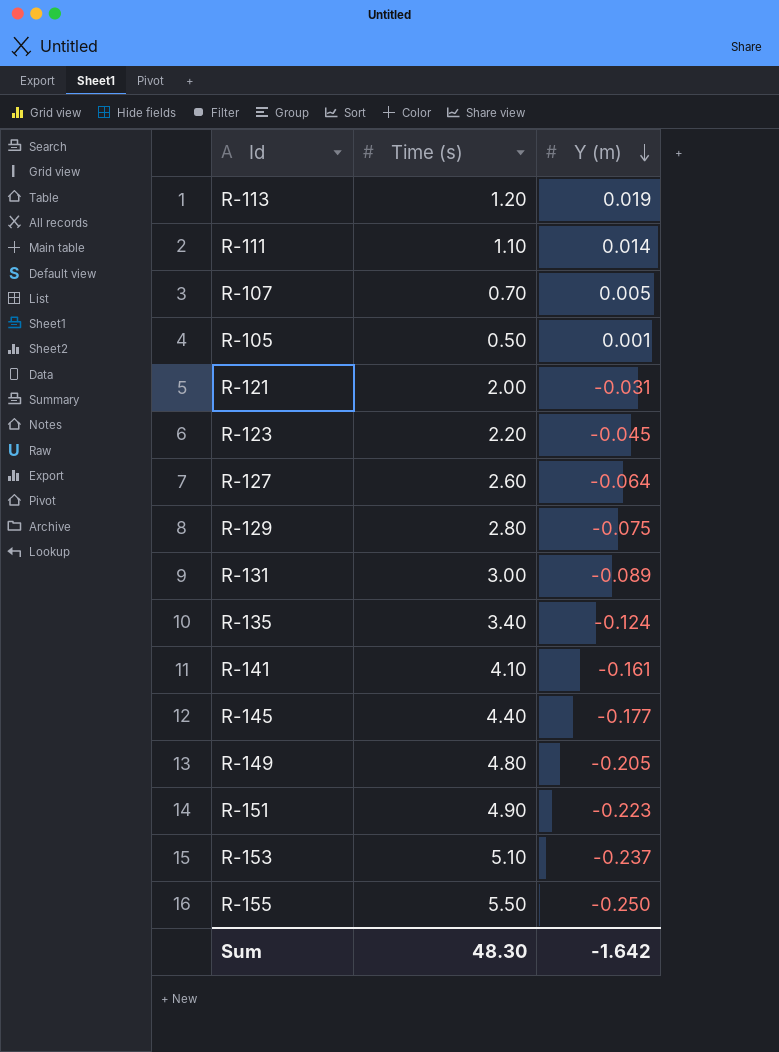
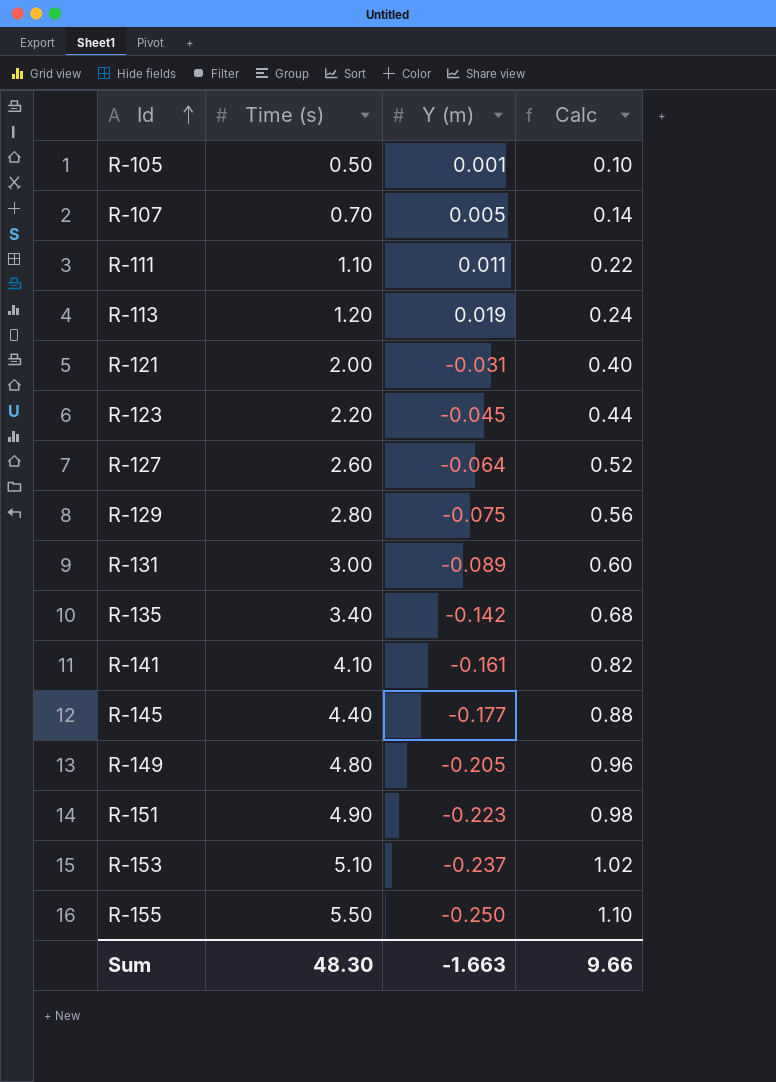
row order: Y (m) descending -> Id ascending
column Calc | formula: none -> [Time (s)] * 0.2
R-111 | Y (m): 0.014 -> 0.011
R-135 | Y (m): -0.124 -> -0.142
Sum | Y (m): -1.642 -> -1.663

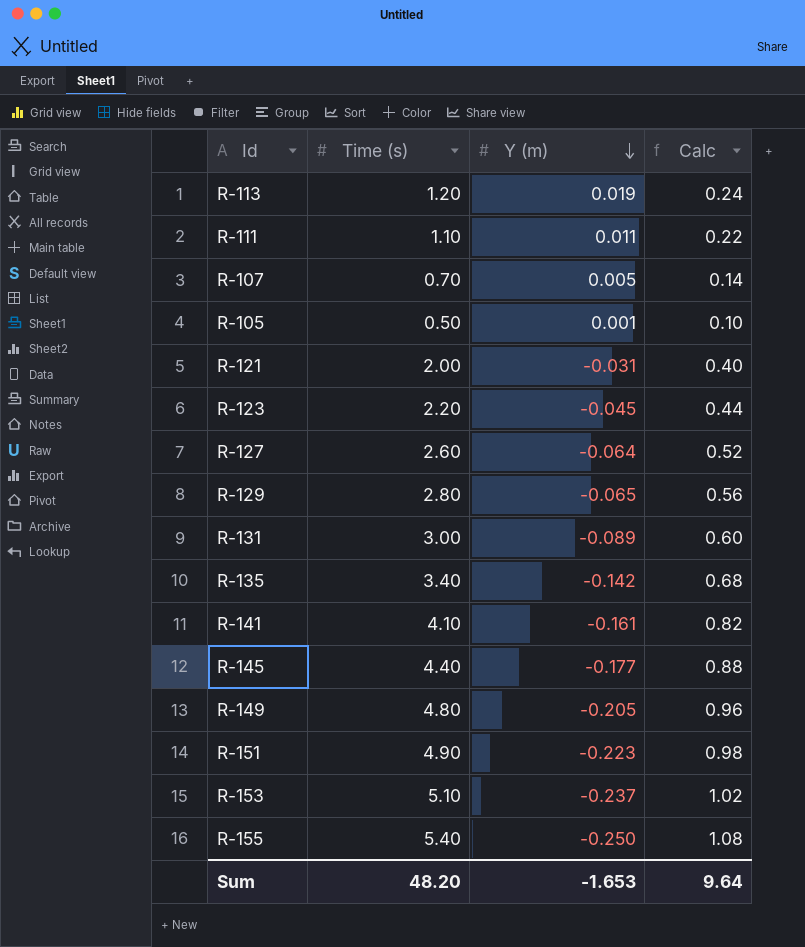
row order: Id ascending -> Y (m) descending
R-129 | Y (m): -0.075 -> -0.065
R-155 | Time (s): 5.50 -> 5.40
R-155 | Calc: 1.10 -> 1.08
Sum | Time (s): 48.30 -> 48.20
Sum | Y (m): -1.663 -> -1.653
Sum | Calc: 9.66 -> 9.64

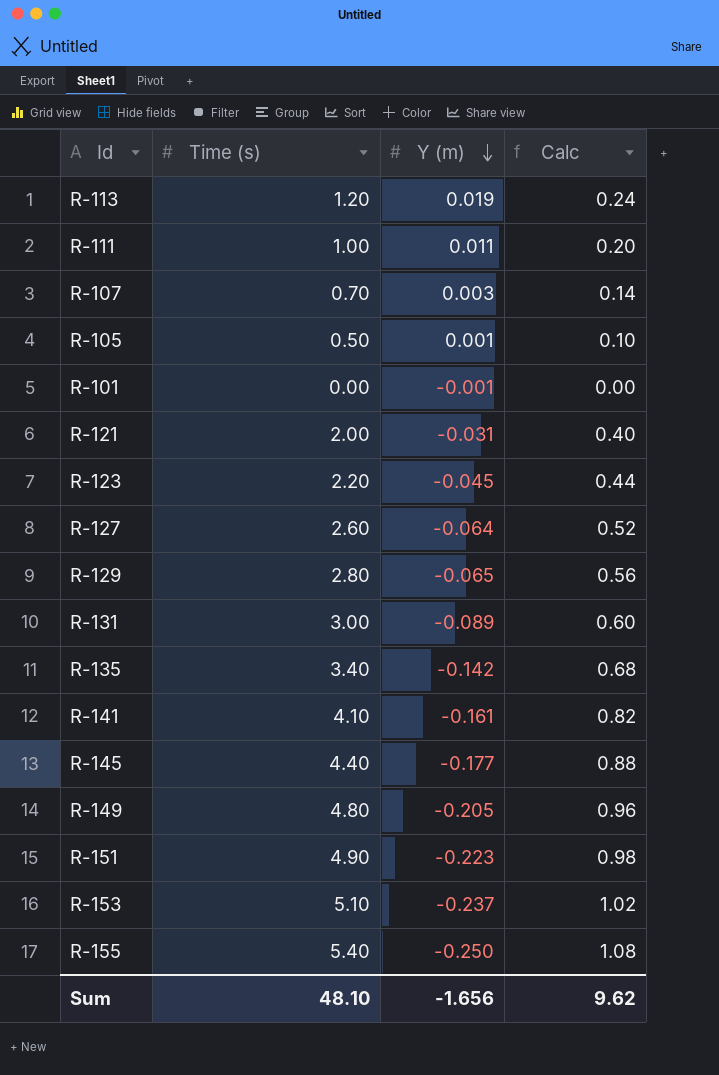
R-111 | Time (s): 1.10 -> 1.00
R-111 | Calc: 0.22 -> 0.20
R-107 | Y (m): 0.005 -> 0.003
row R-101: none -> 0.00 | -0.001 | 0.00
Sum | Time (s): 48.20 -> 48.10
Sum | Y (m): -1.653 -> -1.656
Sum | Calc: 9.64 -> 9.62

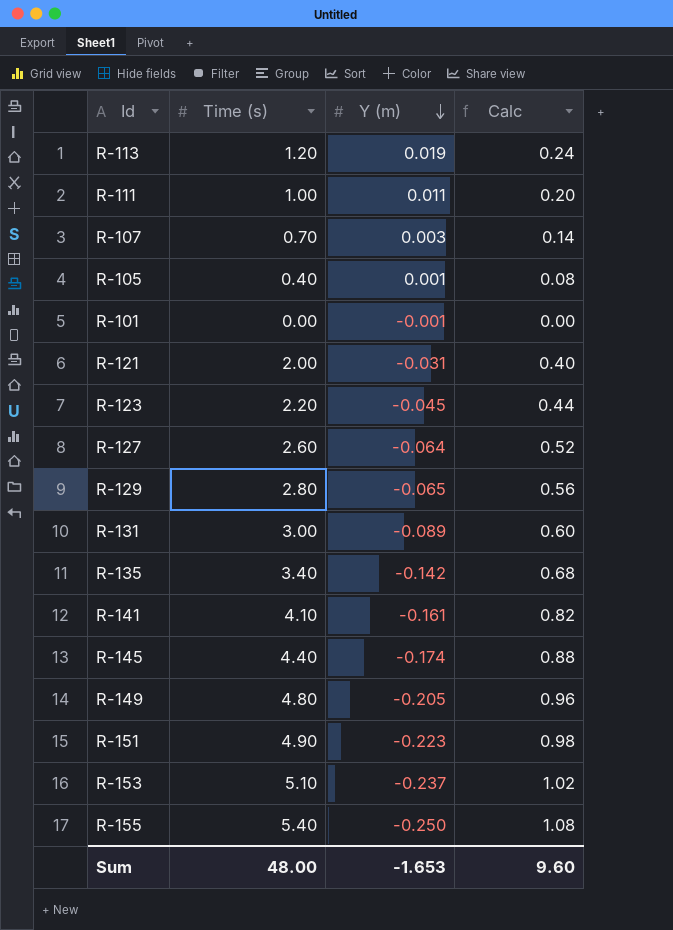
R-105 | Time (s): 0.50 -> 0.40
R-105 | Calc: 0.10 -> 0.08
R-145 | Y (m): -0.177 -> -0.174
Sum | Time (s): 48.10 -> 48.00
Sum | Y (m): -1.656 -> -1.653
Sum | Calc: 9.62 -> 9.60

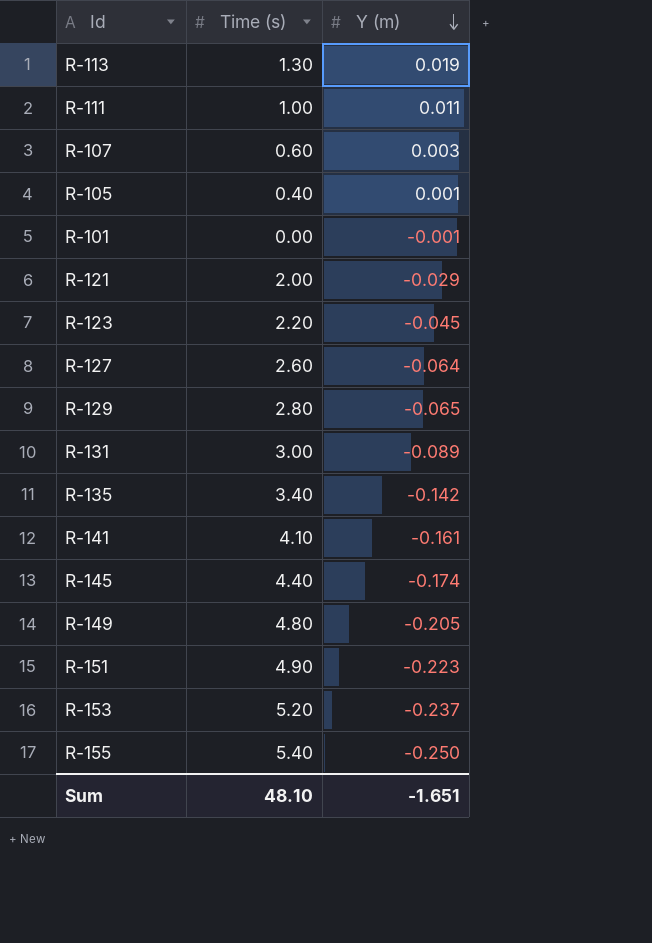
column Calc | formula: [Time (s)] * 0.2 -> none
R-113 | Time (s): 1.20 -> 1.30
R-107 | Time (s): 0.70 -> 0.60
R-121 | Y (m): -0.031 -> -0.029
R-153 | Time (s): 5.10 -> 5.20
Sum | Time (s): 48.00 -> 48.10
Sum | Y (m): -1.653 -> -1.651

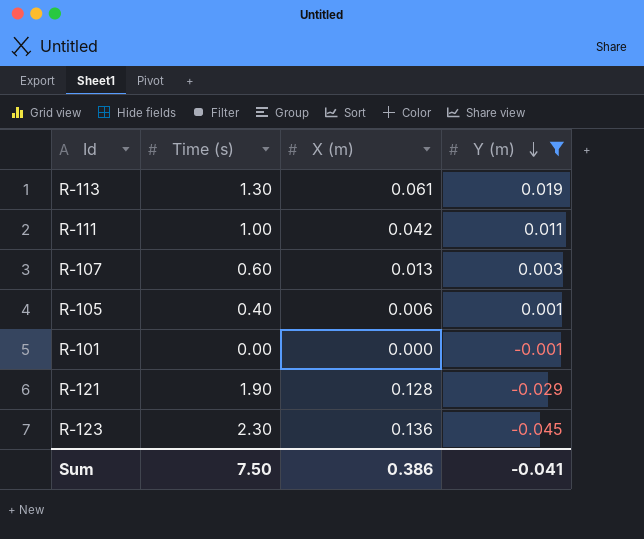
filter: none -> Y (m) >= -0.045
column X (m) | position: none -> 3
R-121 | Time (s): 2.00 -> 1.90
R-123 | Time (s): 2.20 -> 2.30
Sum | Time (s): 48.10 -> 7.50
Sum | Y (m): -1.651 -> -0.041

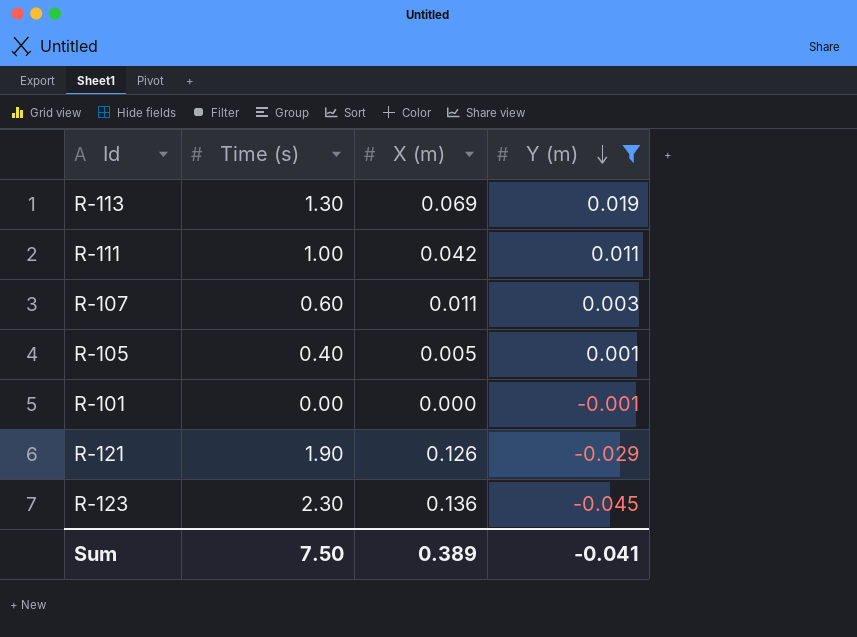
R-113 | X (m): 0.061 -> 0.069
R-107 | X (m): 0.013 -> 0.011
R-105 | X (m): 0.006 -> 0.005
R-121 | X (m): 0.128 -> 0.126
Sum | X (m): 0.386 -> 0.389

